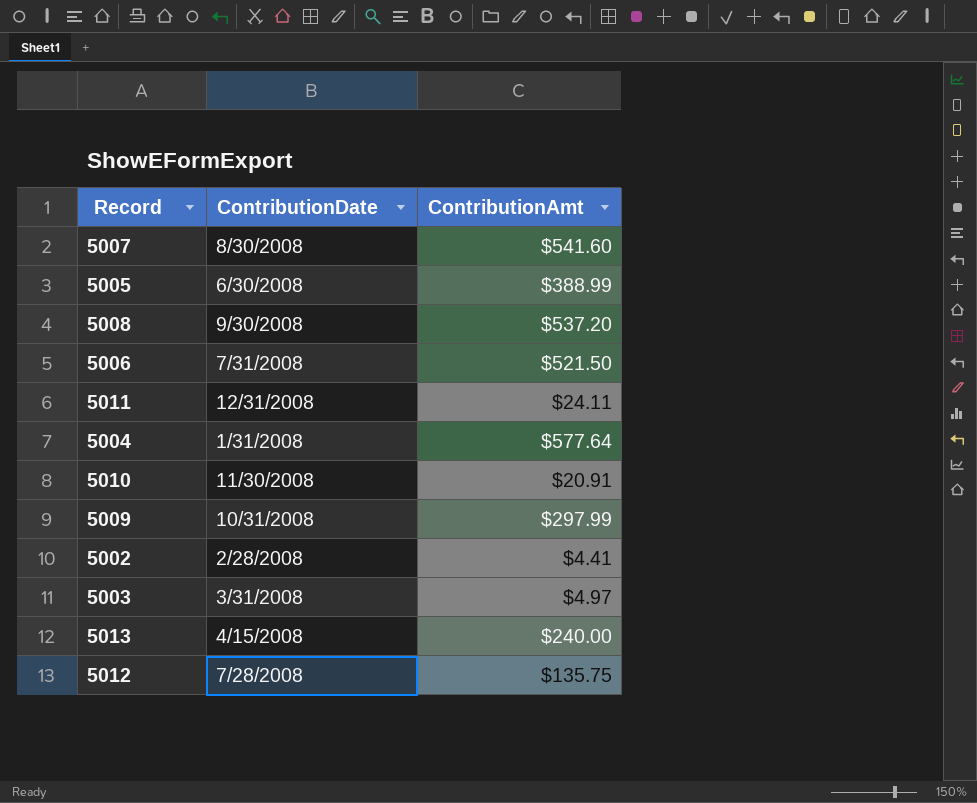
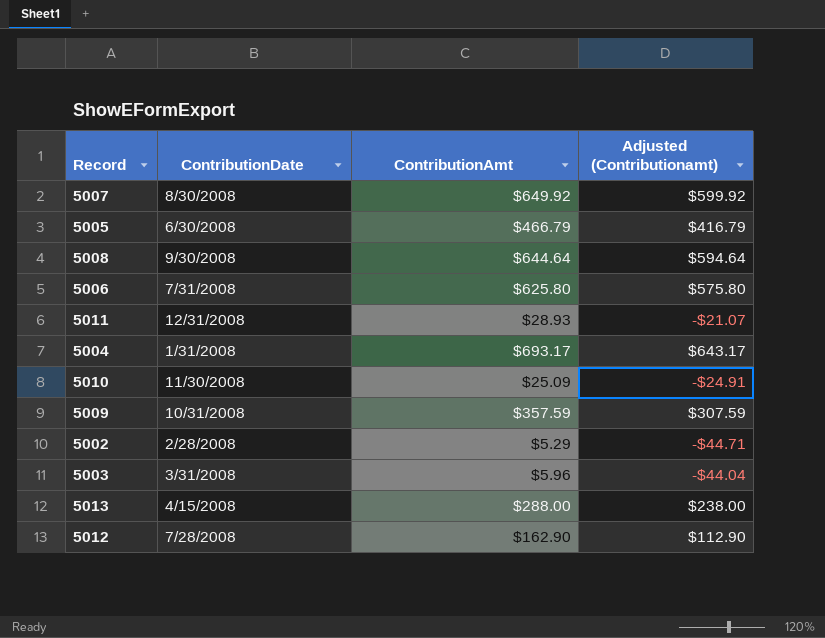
column Adjusted (Contributionamt) | formula: none -> [ContributionAmt] - 50
5007 | ContributionAmt: $541.60 -> $649.92
5005 | ContributionAmt: $388.99 -> $466.79
5008 | ContributionAmt: $537.20 -> $644.64
5006 | ContributionAmt: $521.50 -> $625.80
5011 | ContributionAmt: $24.11 -> $28.93
5004 | ContributionAmt: $577.64 -> $693.17
5010 | ContributionAmt: $20.91 -> $25.09
5009 | ContributionAmt: $297.99 -> $357.59
5002 | ContributionAmt: $4.41 -> $5.29
5003 | ContributionAmt: $4.97 -> $5.96
5013 | ContributionAmt: $240.00 -> $288.00
5012 | ContributionAmt: $135.75 -> $162.90

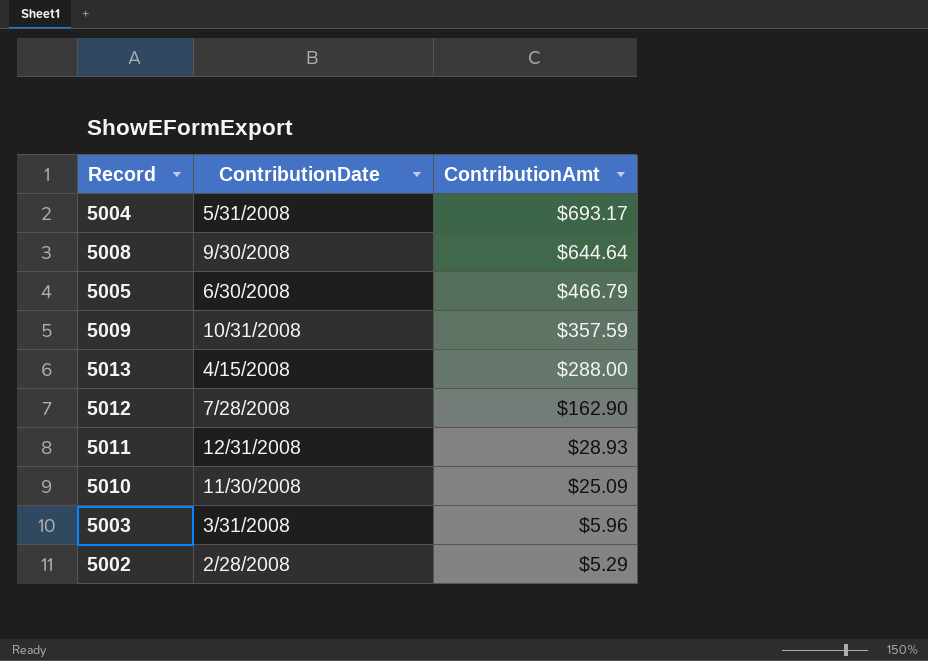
row order: none -> ContributionAmt descending
column Adjusted (Contributionamt) | formula: [ContributionAmt] - 50 -> none
row 5007: 8/30/2008 | $649.92 | $599.92 -> none
row 5006: 7/31/2008 | $625.80 | $575.80 -> none
5004 | ContributionDate: 1/31/2008 -> 5/31/2008

